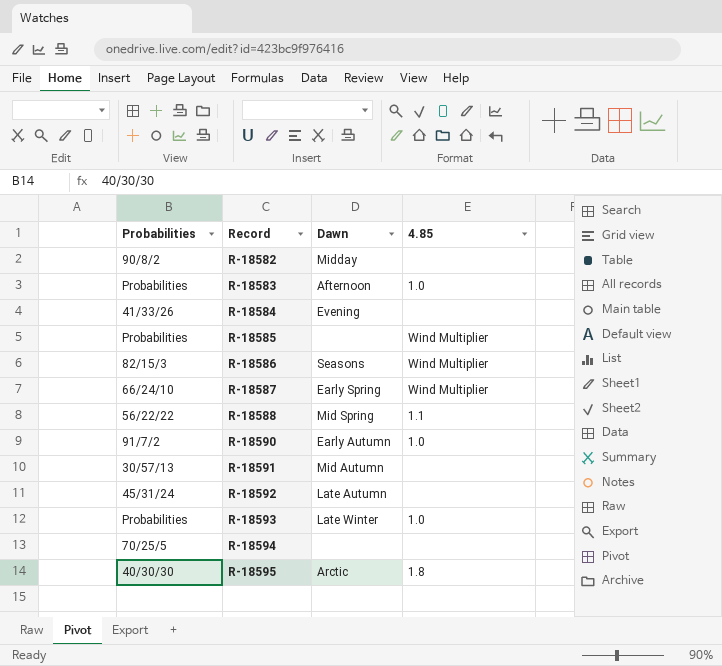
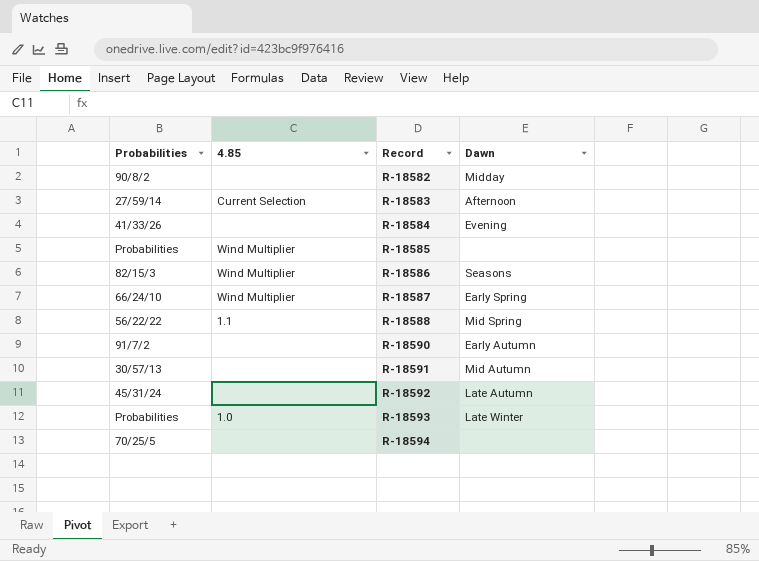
column 4.85 | position: 4 -> 2
row R-18595: 40/30/30 | Arctic | 1.8 -> none
R-18583 | Probabilities: Probabilities -> 27/59/14
R-18583 | 4.85: 1.0 -> Current Selection
R-18590 | 4.85: 1.0 -> none

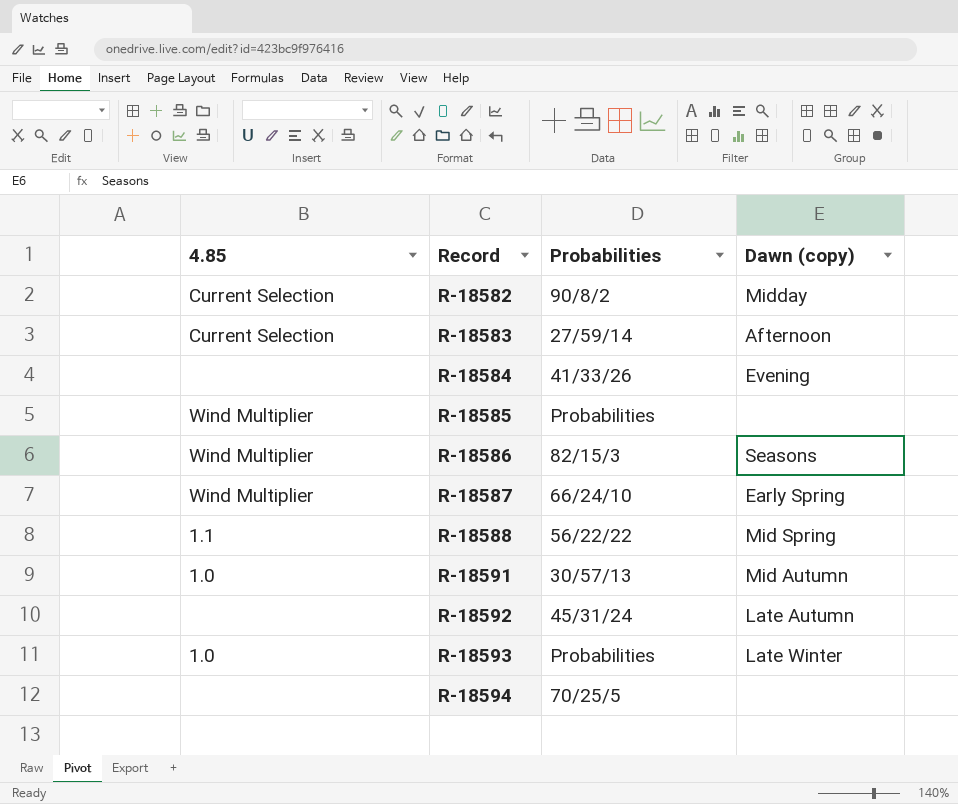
column Probabilities | position: 1 -> 3
column name: Dawn -> Dawn (copy)
row R-18590: 91/7/2 | none | Early Autumn -> none
R-18582 | 4.85: none -> Current Selection
R-18591 | 4.85: none -> 1.0

